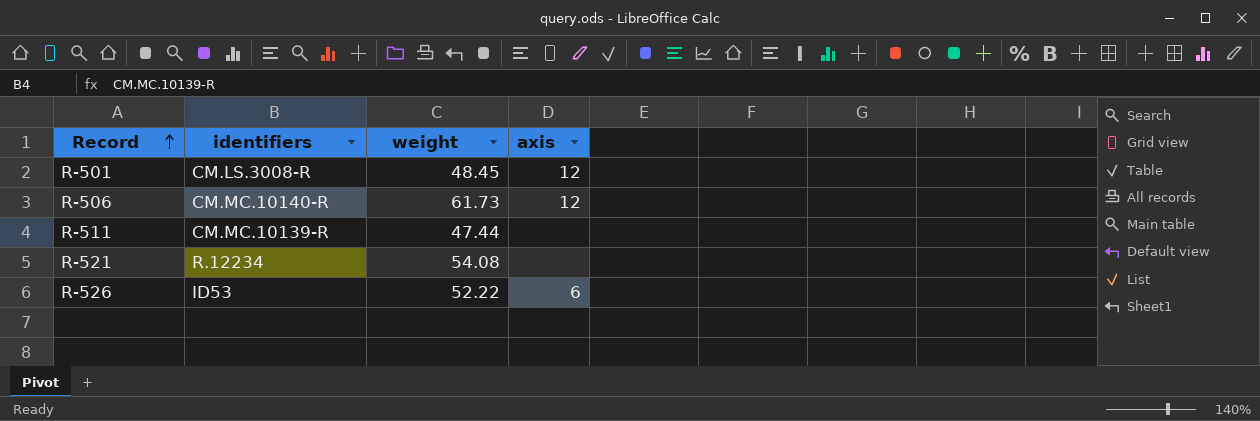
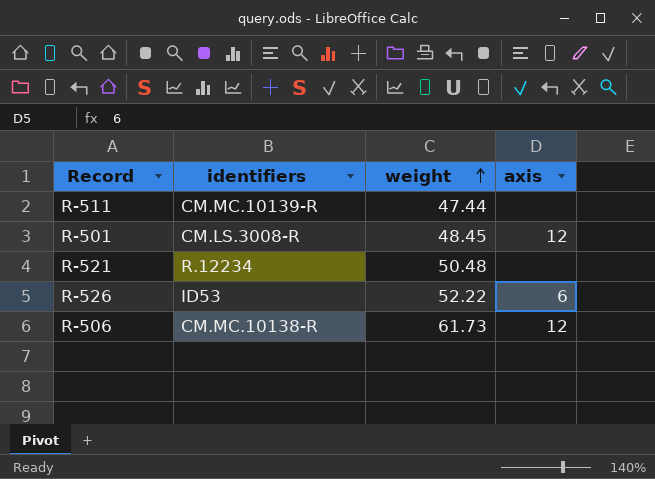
row order: Record ascending -> weight ascending
R-521 | weight: 54.08 -> 50.48
R-506 | identifiers: CM.MC.10140-R -> CM.MC.10138-R

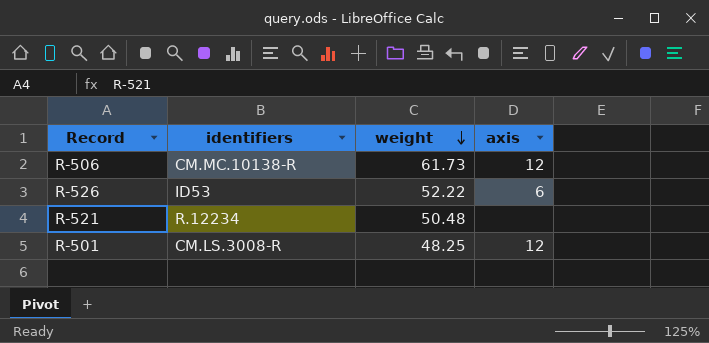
row order: weight ascending -> weight descending
row R-511: CM.MC.10139-R | 47.44 | none -> none
R-501 | weight: 48.45 -> 48.25

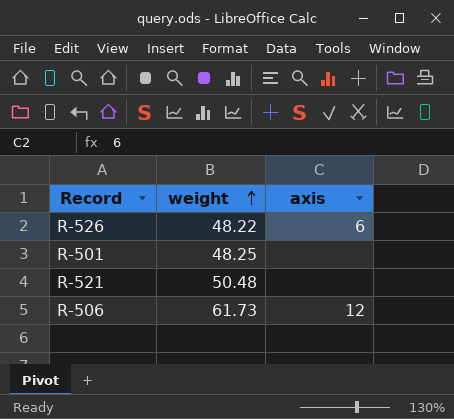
row order: weight descending -> weight ascending
column identifiers | position: 2 -> none
R-526 | weight: 52.22 -> 48.22
R-501 | axis: 12 -> none

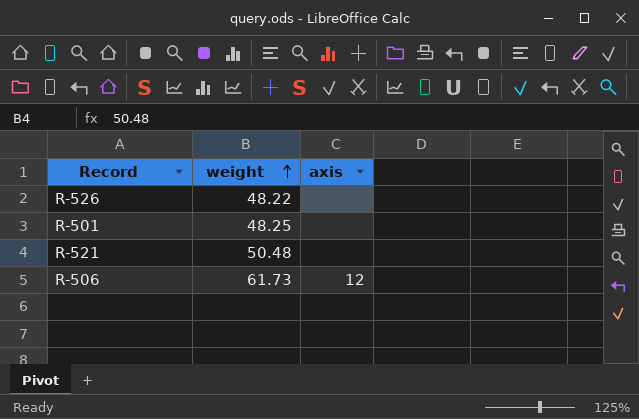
R-526 | axis: 6 -> none

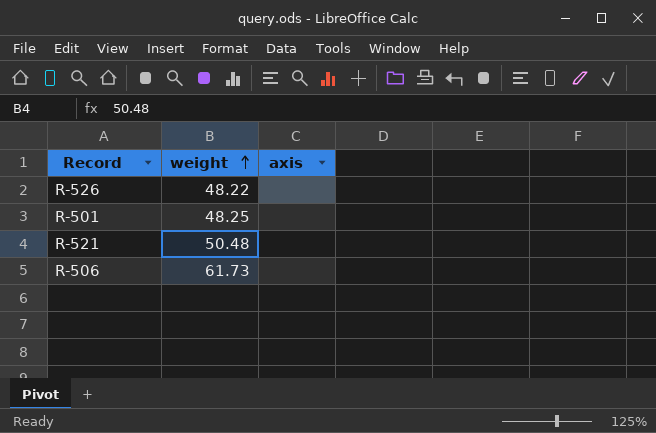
R-506 | axis: 12 -> none

